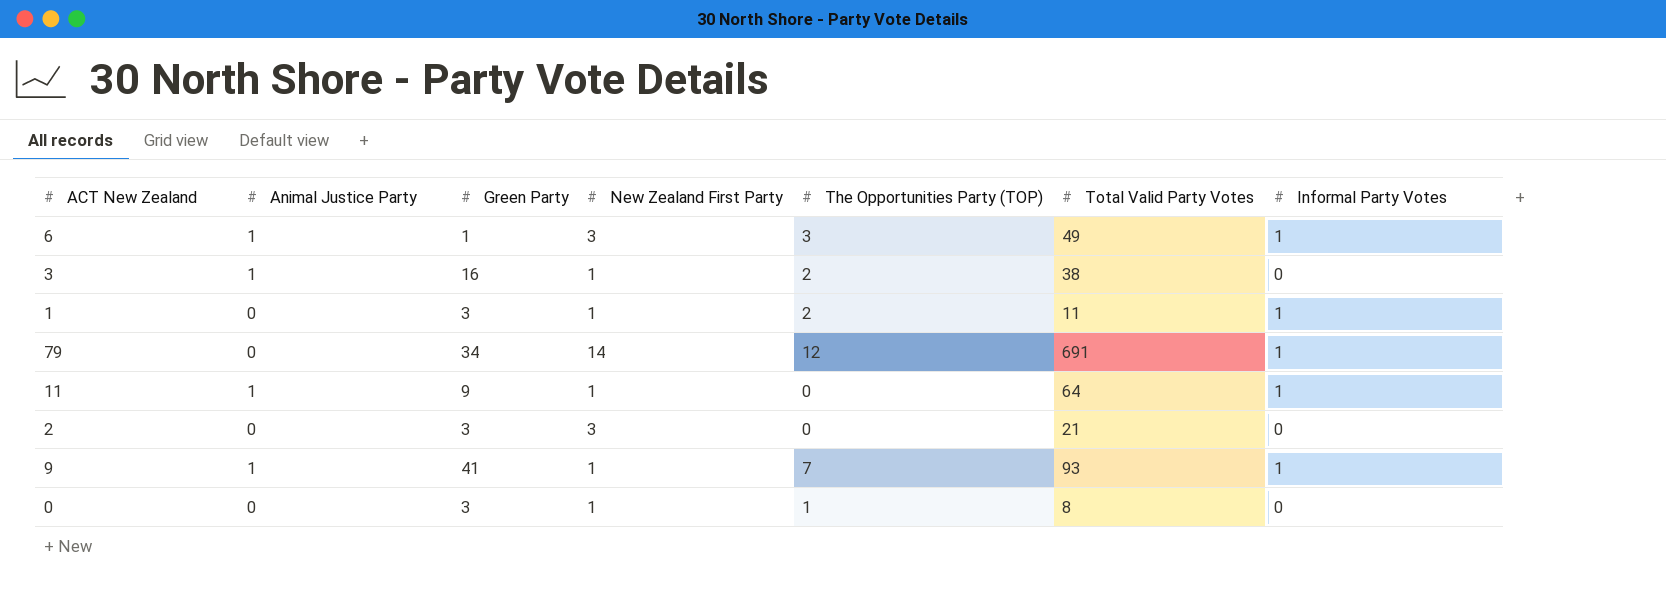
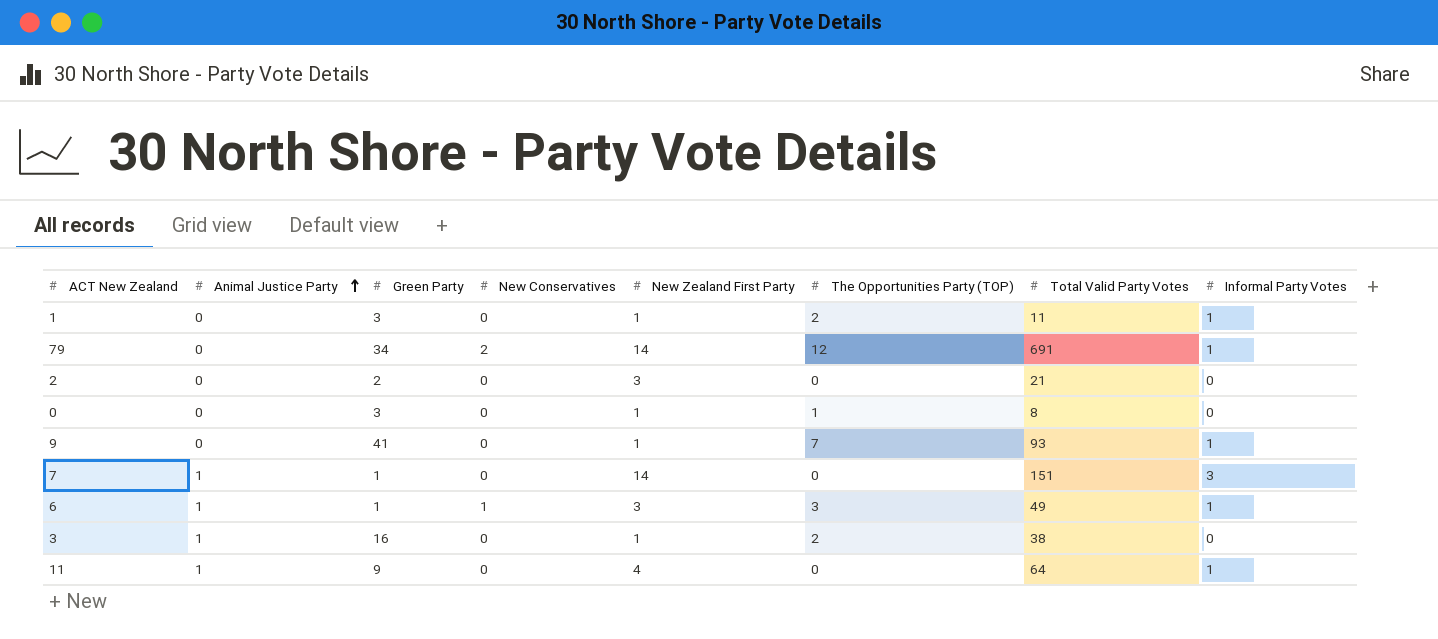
row order: none -> Animal Justice Party ascending
column New Conservatives | position: none -> 4
2 | Green Party: 3 -> 2
9 | Animal Justice Party: 1 -> 0
row 7: none -> 1 | 1 | 0 | 14 | 0 | 151 | 3
11 | New Zealand First Party: 1 -> 4

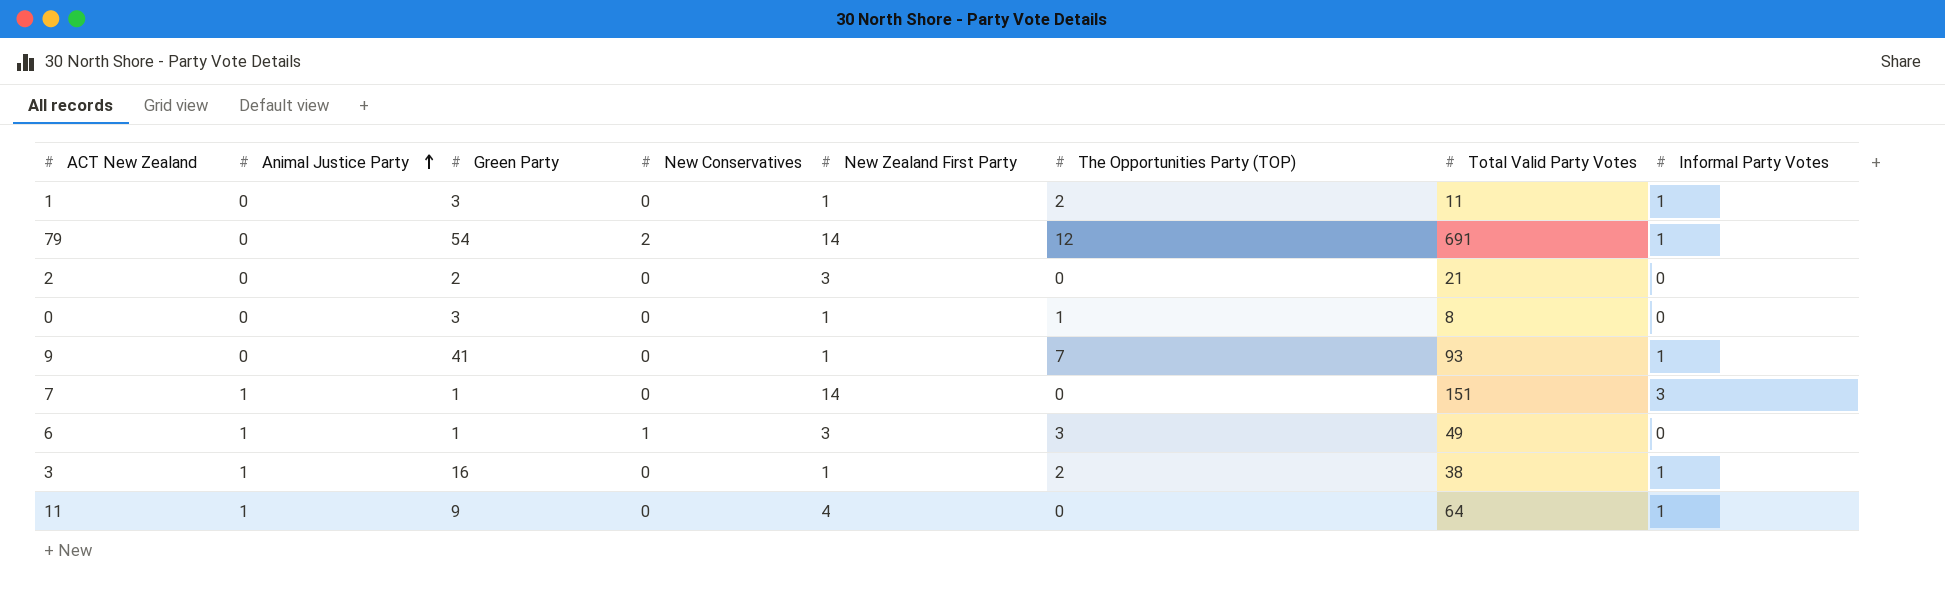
79 | Green Party: 34 -> 54
6 | Informal Party Votes: 1 -> 0
3 | Informal Party Votes: 0 -> 1

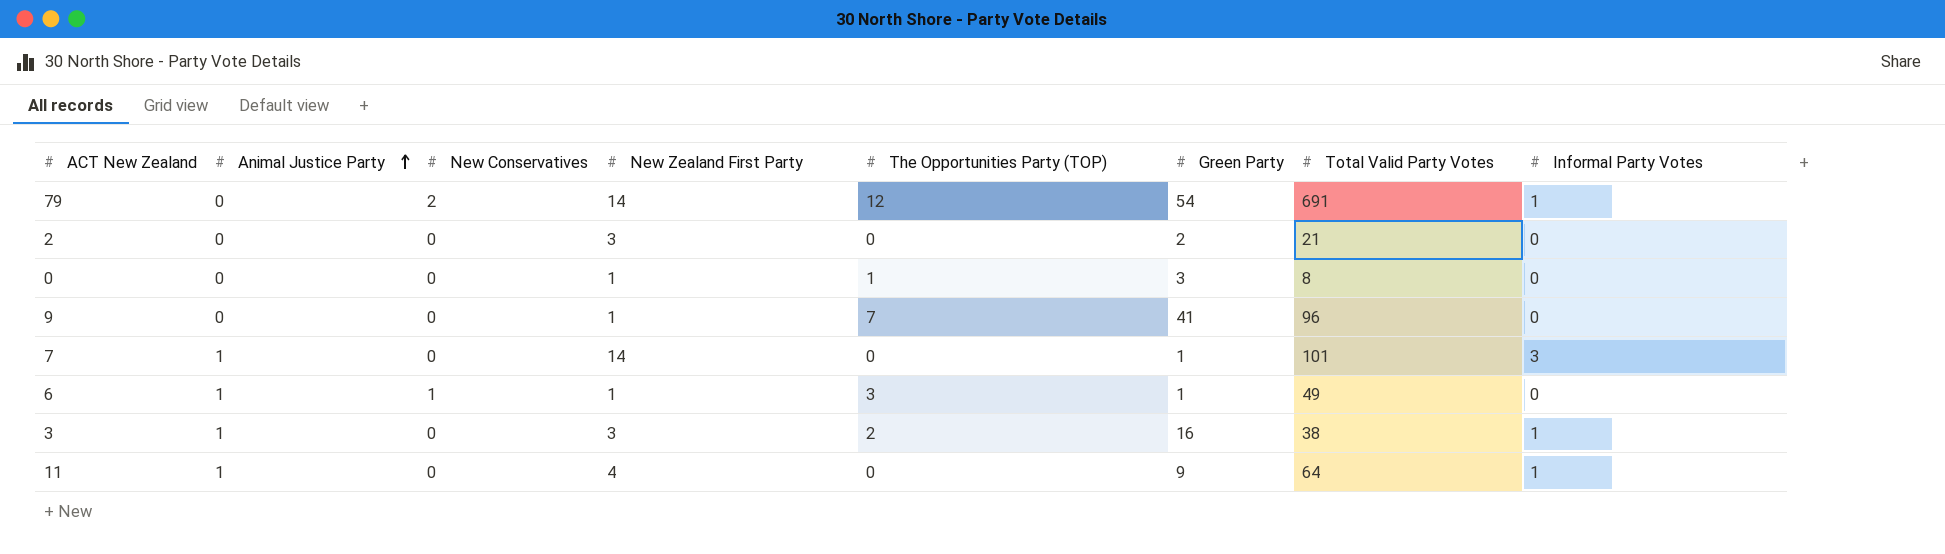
column Green Party | position: 3 -> 6
row 1: 0 | 3 | 0 | 1 | 2 | 11 | 1 -> none
9 | Total Valid Party Votes: 93 -> 96
9 | Informal Party Votes: 1 -> 0
7 | Total Valid Party Votes: 151 -> 101
6 | New Zealand First Party: 3 -> 1
3 | New Zealand First Party: 1 -> 3

